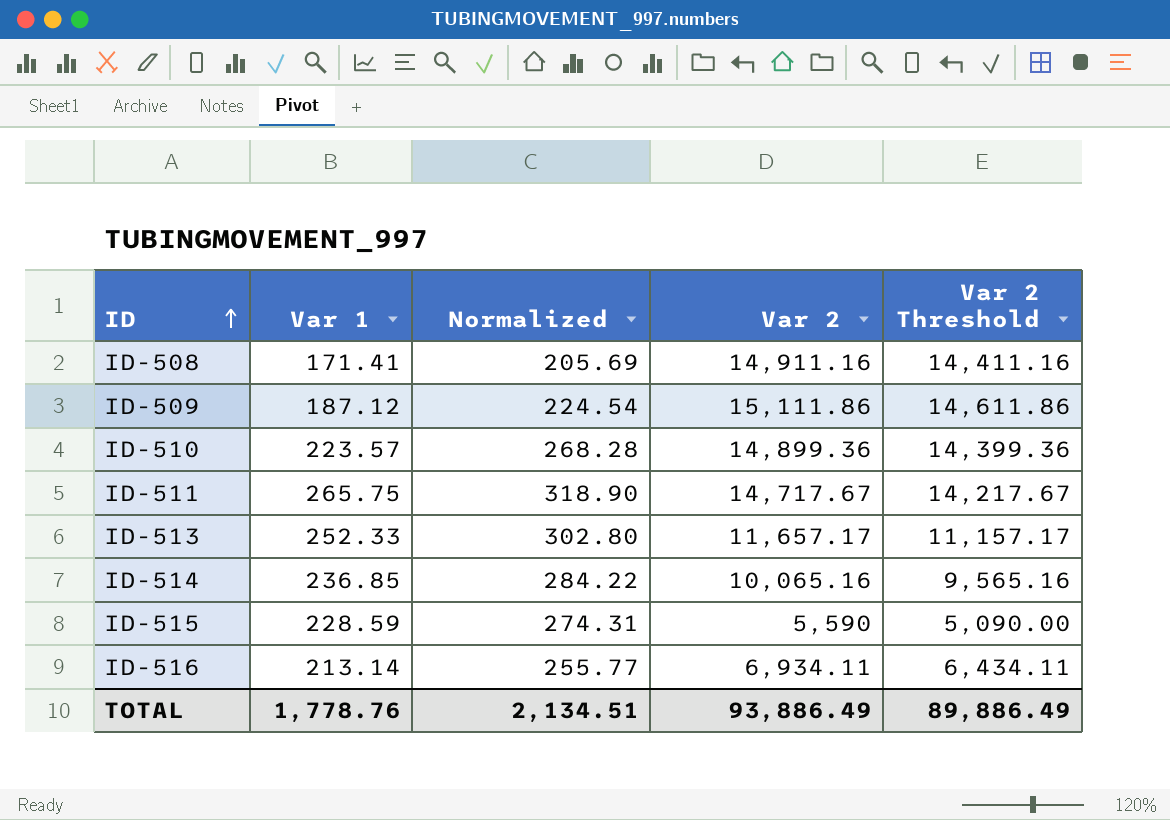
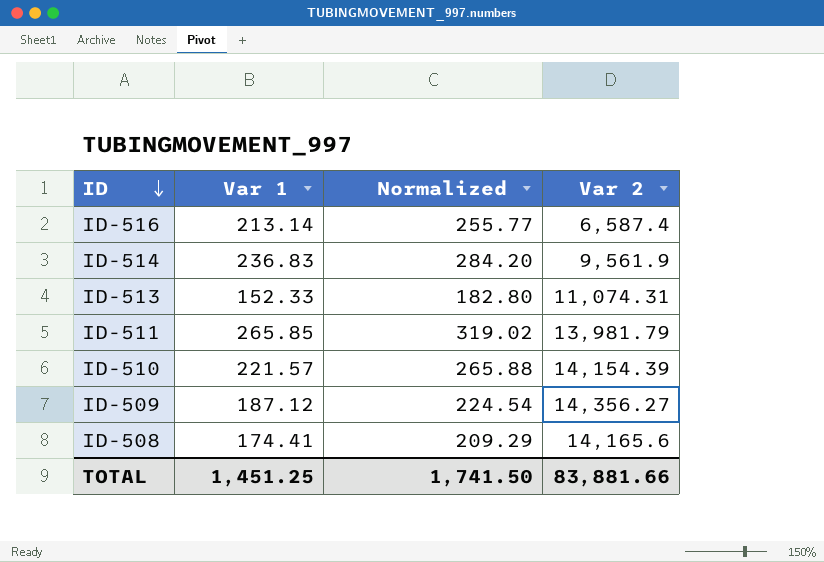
row order: ID ascending -> ID descending
column Var 2 Threshold | formula: [Var 2] - 500 -> none
row ID-515: 228.59 | 274.31 | 5,590 | 5,090.00 -> none
ID-516 | Var 2: 6,934.11 -> 6,587.4
ID-514 | Var 1: 236.85 -> 236.83
ID-514 | Normalized: 284.22 -> 284.20
ID-514 | Var 2: 10,065.16 -> 9,561.9
ID-513 | Var 1: 252.33 -> 152.33
ID-513 | Normalized: 302.80 -> 182.80
ID-513 | Var 2: 11,657.17 -> 11,074.31
ID-511 | Var 1: 265.75 -> 265.85
ID-511 | Normalized: 318.90 -> 319.02
ID-511 | Var 2: 14,717.67 -> 13,981.79
ID-510 | Var 1: 223.57 -> 221.57
ID-510 | Normalized: 268.28 -> 265.88
ID-510 | Var 2: 14,899.36 -> 14,154.39
ID-509 | Var 2: 15,111.86 -> 14,356.27
ID-508 | Var 1: 171.41 -> 174.41
ID-508 | Normalized: 205.69 -> 209.29
ID-508 | Var 2: 14,911.16 -> 14,165.6
TOTAL | Var 1: 1,778.76 -> 1,451.25
TOTAL | Normalized: 2,134.51 -> 1,741.50
TOTAL | Var 2: 93,886.49 -> 83,881.66

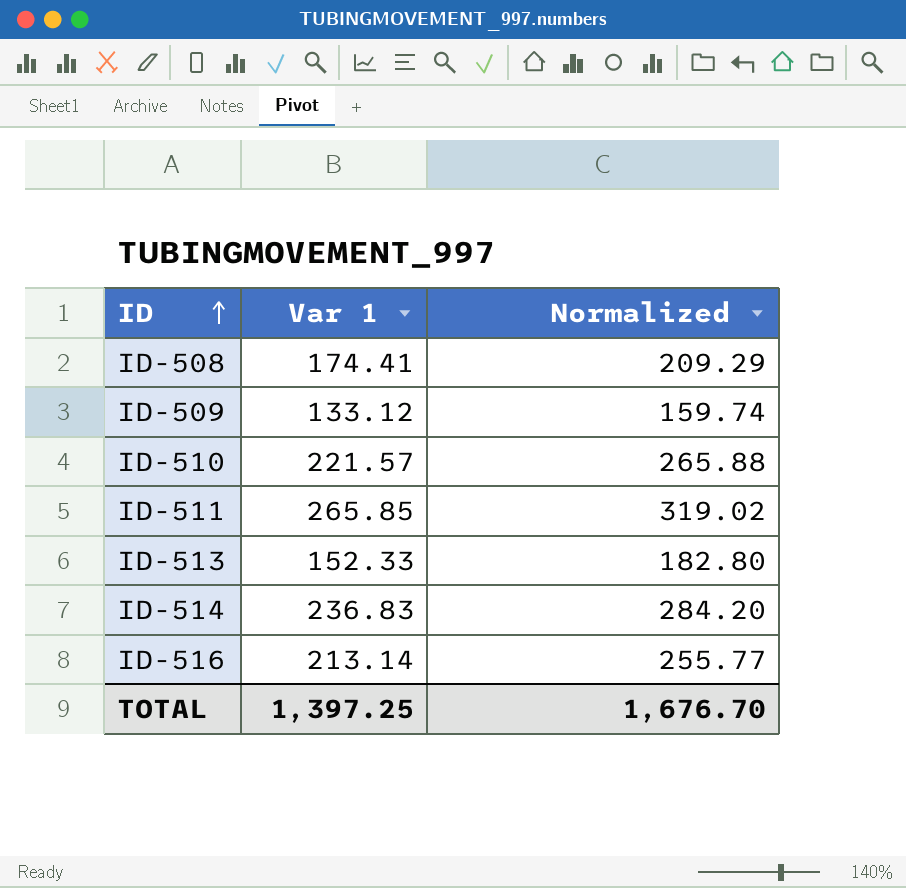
row order: ID descending -> ID ascending
column Var 2 | position: 4 -> none
ID-509 | Var 1: 187.12 -> 133.12
ID-509 | Normalized: 224.54 -> 159.74
TOTAL | Var 1: 1,451.25 -> 1,397.25
TOTAL | Normalized: 1,741.50 -> 1,676.70

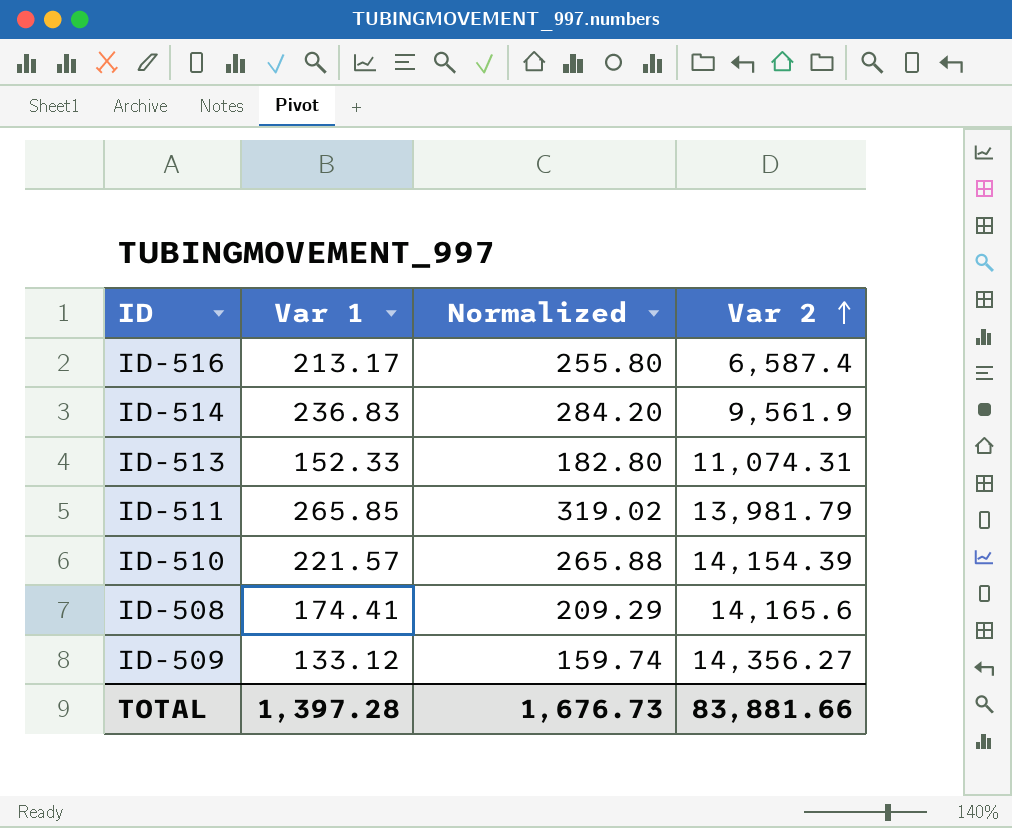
row order: ID ascending -> Var 2 ascending
column Var 2 | position: none -> 4
ID-516 | Var 1: 213.14 -> 213.17
ID-516 | Normalized: 255.77 -> 255.80
TOTAL | Var 1: 1,397.25 -> 1,397.28
TOTAL | Normalized: 1,676.70 -> 1,676.73

